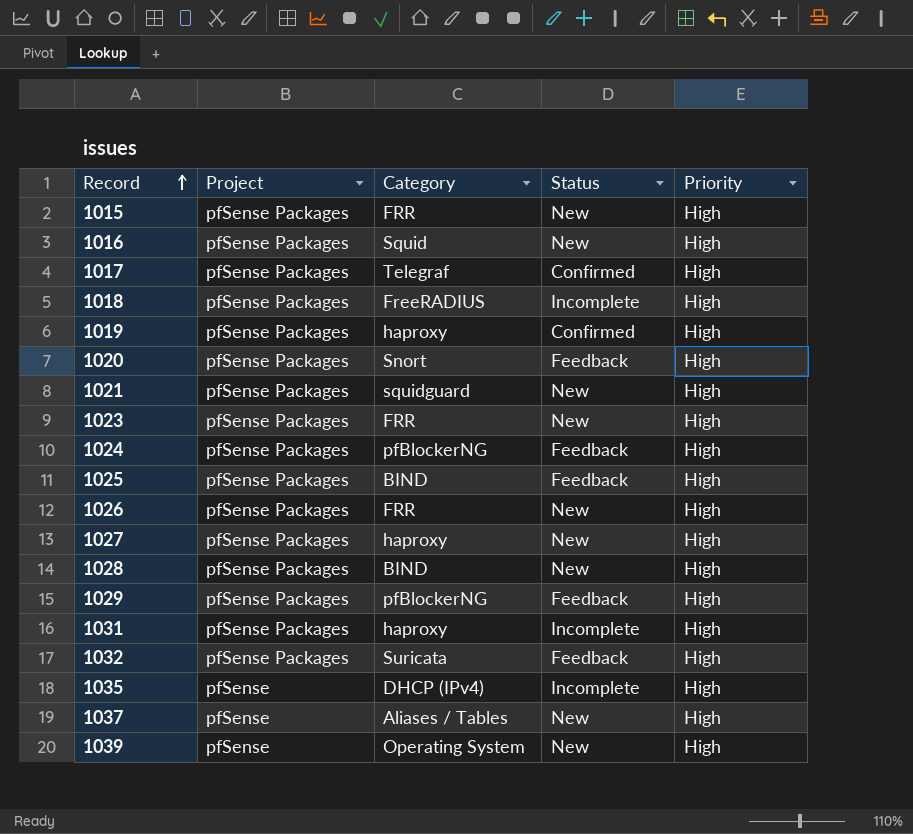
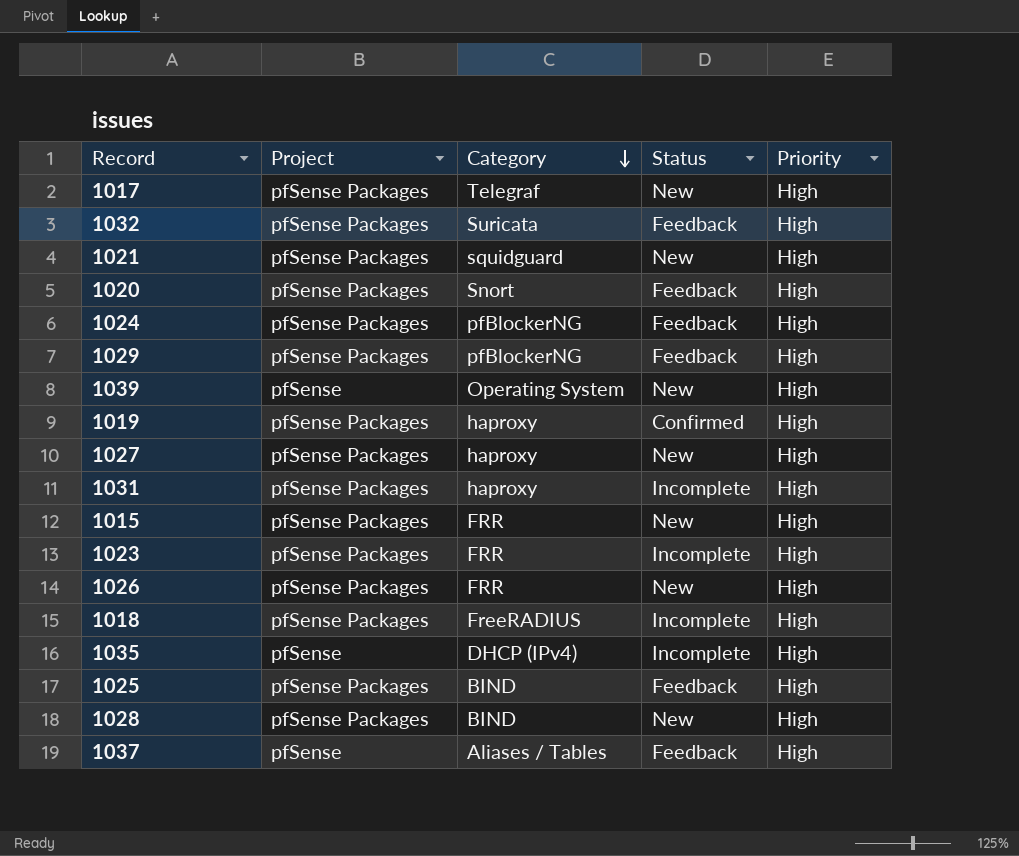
row order: Record ascending -> Category descending
row 1016: pfSense Packages | Squid | New | High -> none
1017 | Status: Confirmed -> New
1023 | Status: New -> Incomplete
1037 | Status: New -> Feedback

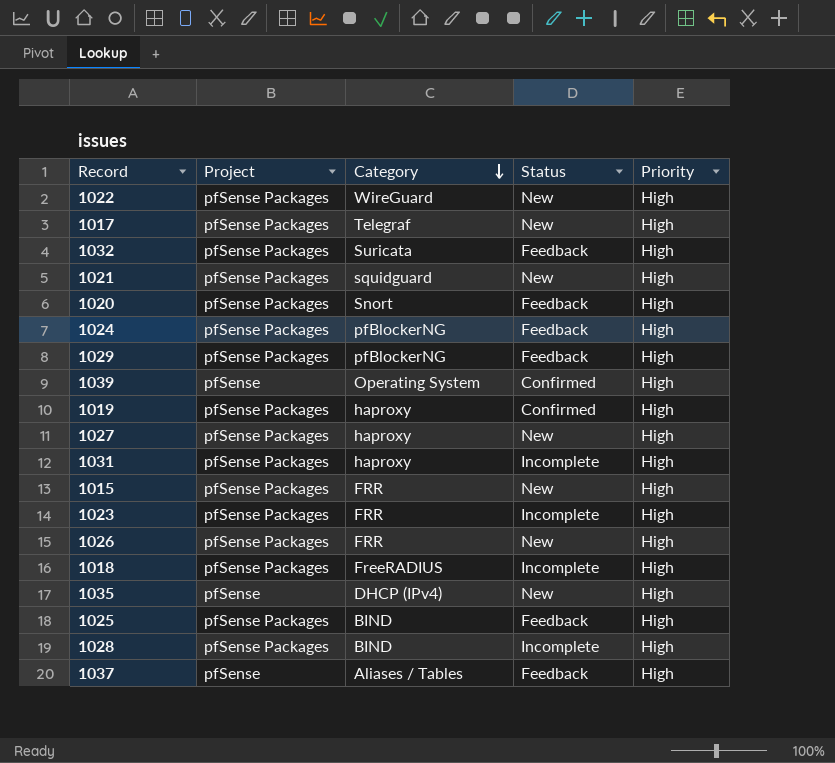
row 1022: none -> pfSense Packages | WireGuard | New | High
1039 | Status: New -> Confirmed
1035 | Status: Incomplete -> New
1028 | Status: New -> Incomplete

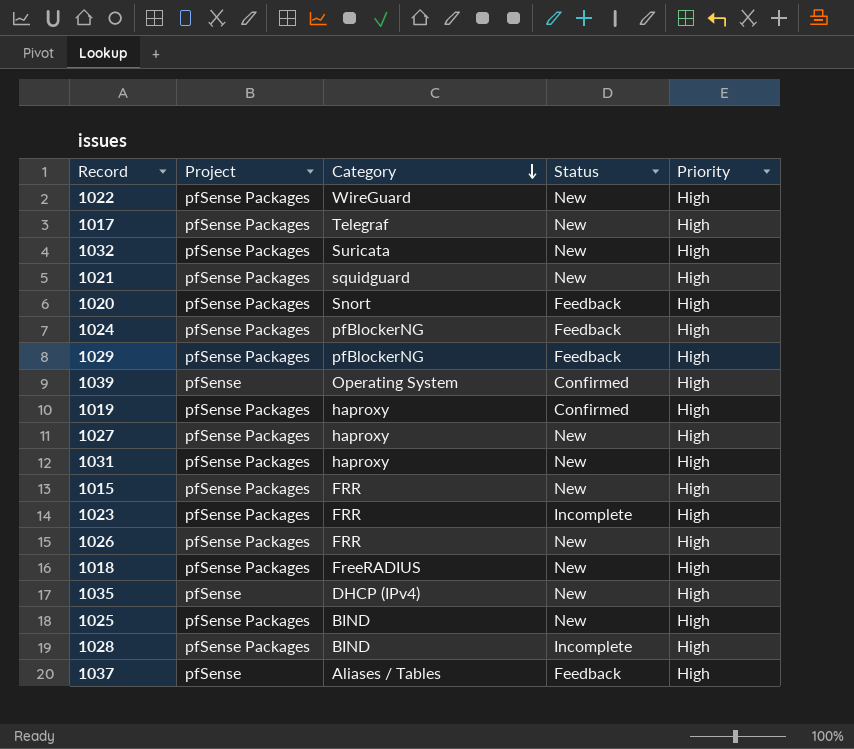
1032 | Status: Feedback -> New
1031 | Status: Incomplete -> New
1018 | Status: Incomplete -> New
1025 | Status: Feedback -> New

